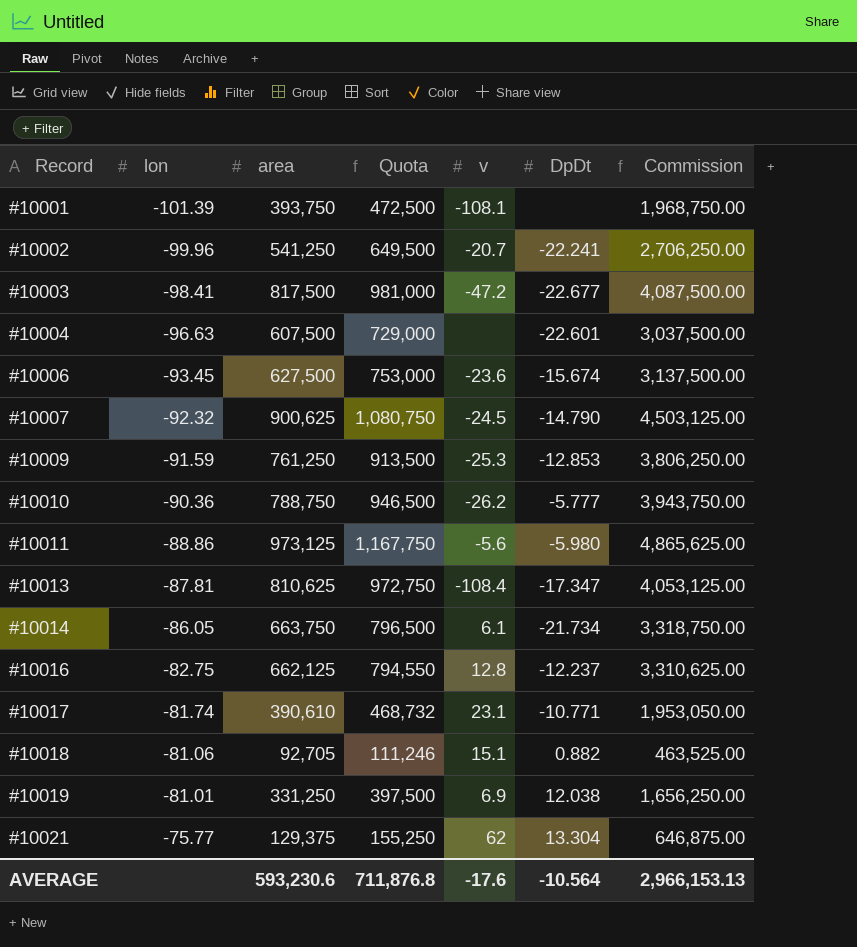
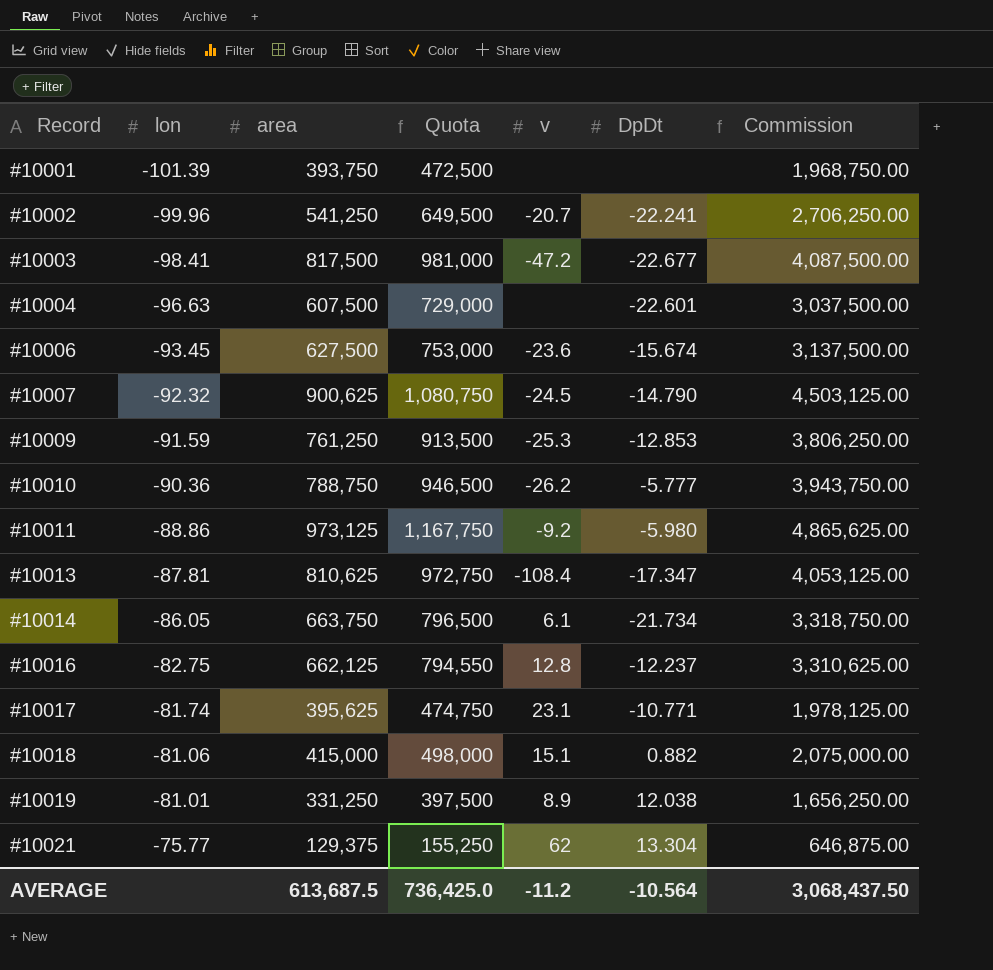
#10001 | v: -108.1 -> none
#10011 | v: -5.6 -> -9.2
#10017 | area: 390,610 -> 395,625
#10017 | Quota: 468,732 -> 474,750
#10017 | Commission: 1,953,050.00 -> 1,978,125.00
#10018 | area: 92,705 -> 415,000
#10018 | Quota: 111,246 -> 498,000
#10018 | Commission: 463,525.00 -> 2,075,000.00
#10019 | v: 6.9 -> 8.9
AVERAGE | area: 593,230.6 -> 613,687.5
AVERAGE | Quota: 711,876.8 -> 736,425.0
AVERAGE | v: -17.6 -> -11.2
AVERAGE | Commission: 2,966,153.13 -> 3,068,437.50

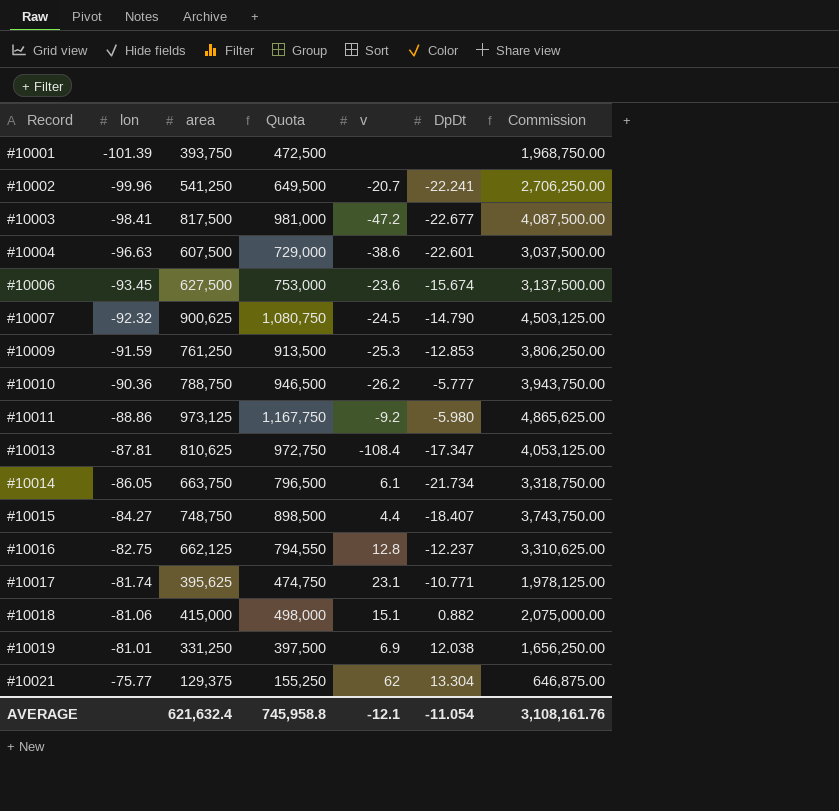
#10004 | v: none -> -38.6
row #10015: none -> -84.27 | 748,750 | 898,500 | 4.4 | -18.407 | 3,743,750.00
#10019 | v: 8.9 -> 6.9
AVERAGE | area: 613,687.5 -> 621,632.4
AVERAGE | Quota: 736,425.0 -> 745,958.8
AVERAGE | v: -11.2 -> -12.1
AVERAGE | DpDt: -10.564 -> -11.054
AVERAGE | Commission: 3,068,437.50 -> 3,108,161.76

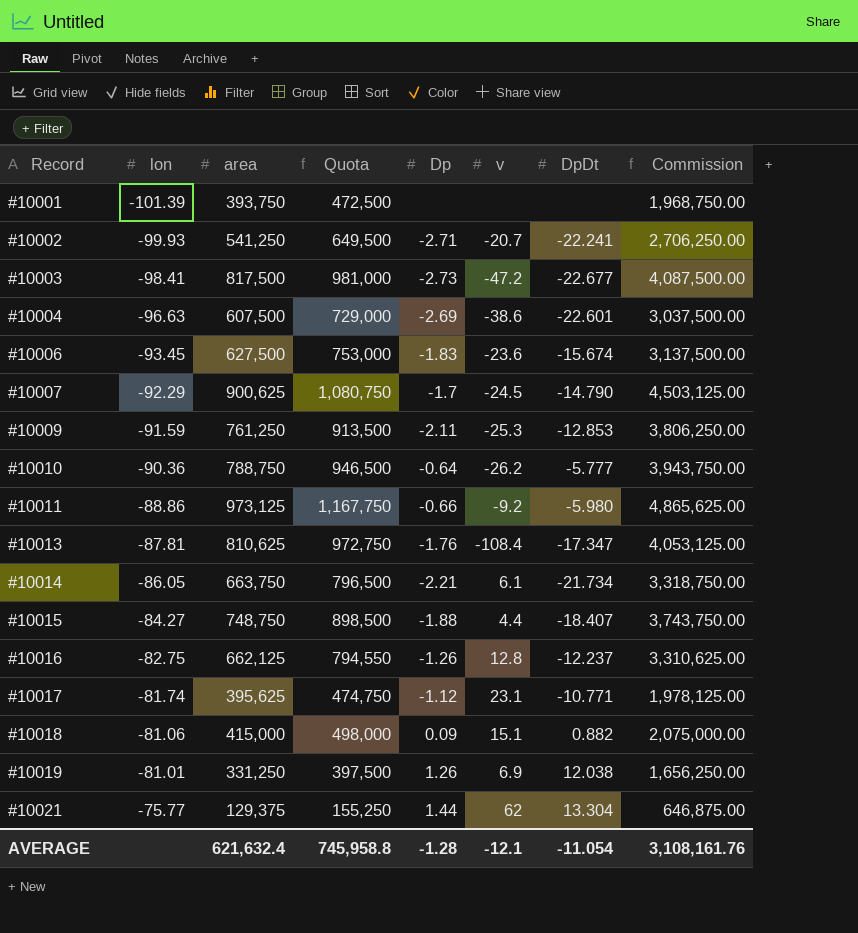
column Dp | position: none -> 5
#10002 | lon: -99.96 -> -99.93
#10007 | lon: -92.32 -> -92.29

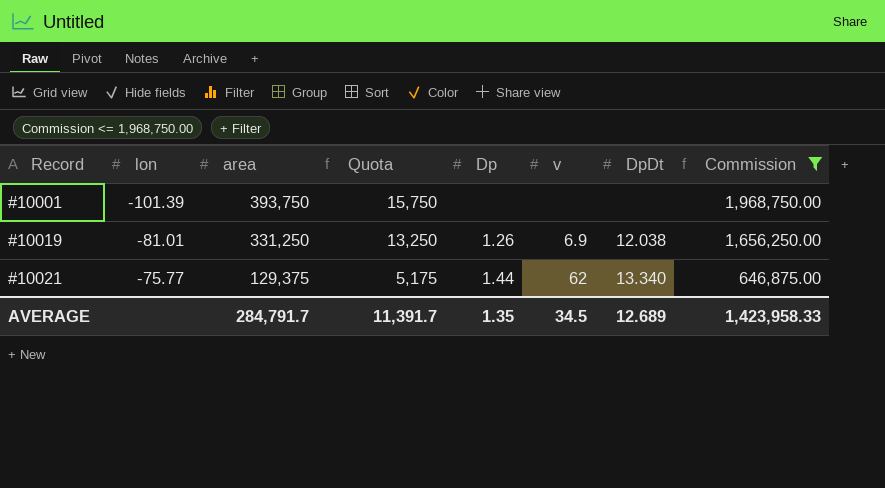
filter: none -> Commission <= 1,968,750.00
column Quota | formula: [area] * 1.2 -> [area] * 0.04
#10021 | DpDt: 13.304 -> 13.340
AVERAGE | area: 621,632.4 -> 284,791.7
AVERAGE | Quota: 745,958.8 -> 11,391.7
AVERAGE | Dp: -1.28 -> 1.35
AVERAGE | v: -12.1 -> 34.5
AVERAGE | DpDt: -11.054 -> 12.689
AVERAGE | Commission: 3,108,161.76 -> 1,423,958.33

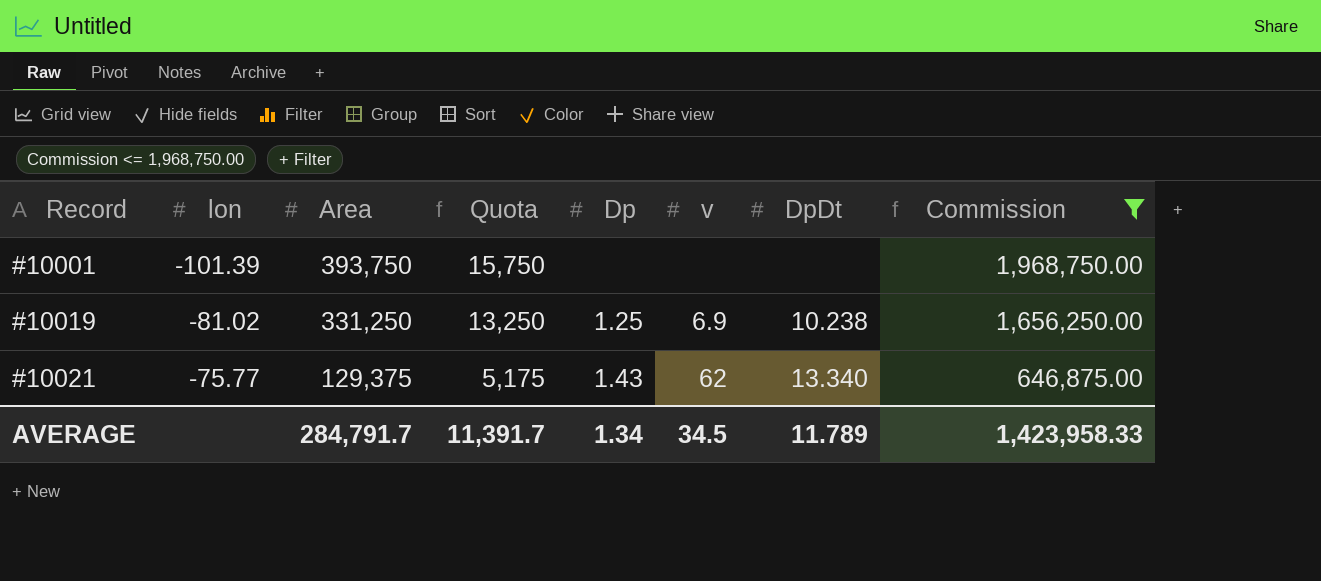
column name: area -> Area
#10019 | lon: -81.01 -> -81.02
#10019 | Dp: 1.26 -> 1.25
#10019 | DpDt: 12.038 -> 10.238
#10021 | Dp: 1.44 -> 1.43
AVERAGE | Dp: 1.35 -> 1.34
AVERAGE | DpDt: 12.689 -> 11.789

